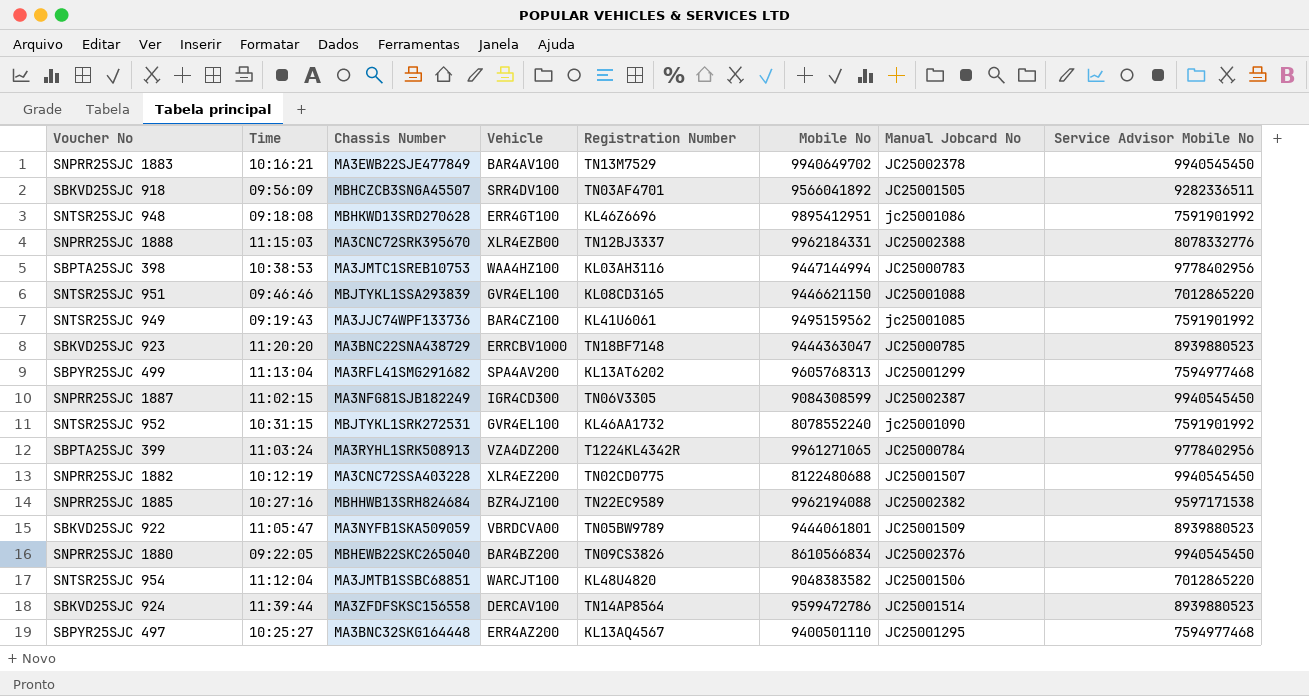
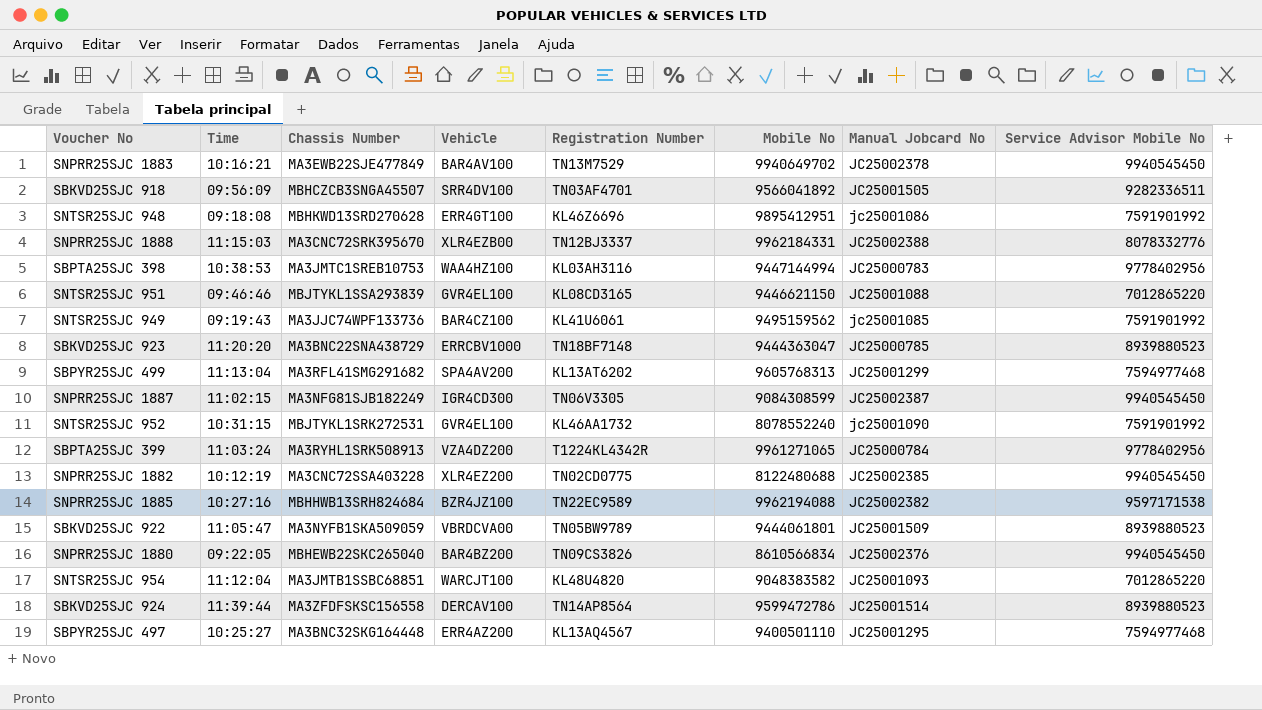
SNPRR25SJC 1882 | Manual Jobcard No: JC25001507 -> JC25002385
SNTSR25SJC 954 | Manual Jobcard No: JC25001506 -> JC25001093

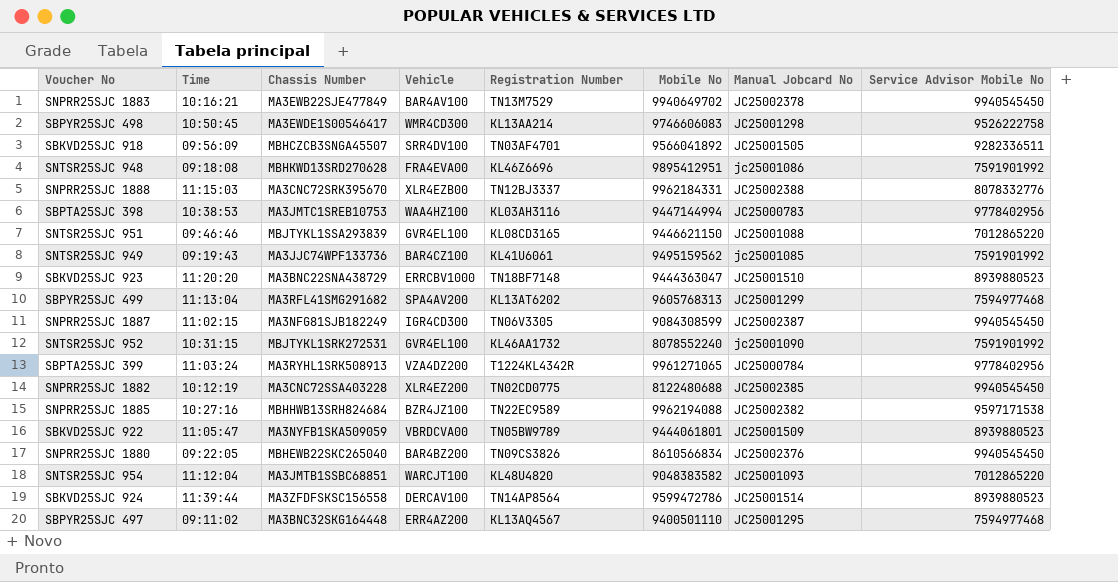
row SBPYR25SJC 498: none -> 10:50:45 | MA3EWDE1S00546417 | WMR4CD300 | KL13AA214 | 9746606083 | JC25001298 | 9526222758
SNTSR25SJC 948 | Vehicle: ERR4GT100 -> FRA4EVA00
SBKVD25SJC 923 | Manual Jobcard No: JC25000785 -> JC25001510
SBPYR25SJC 497 | Time: 10:25:27 -> 09:11:02

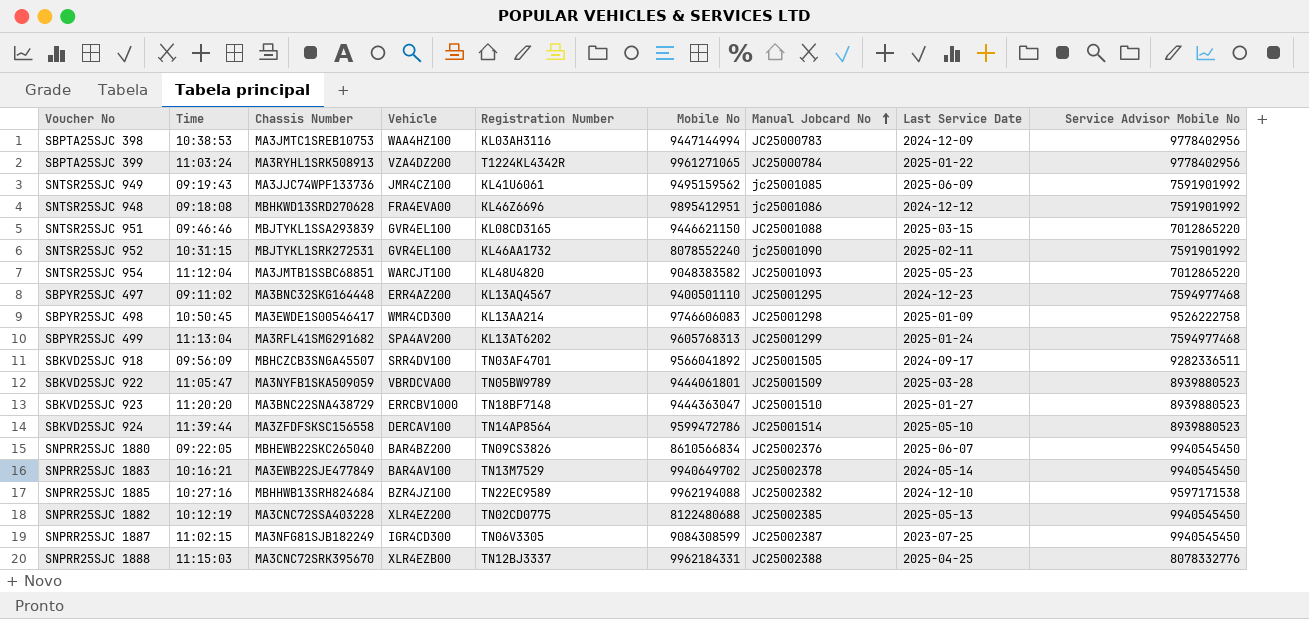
row order: none -> Manual Jobcard No ascending
column Last Service Date | position: none -> 8
SNTSR25SJC 949 | Vehicle: BAR4CZ100 -> JMR4CZ100

